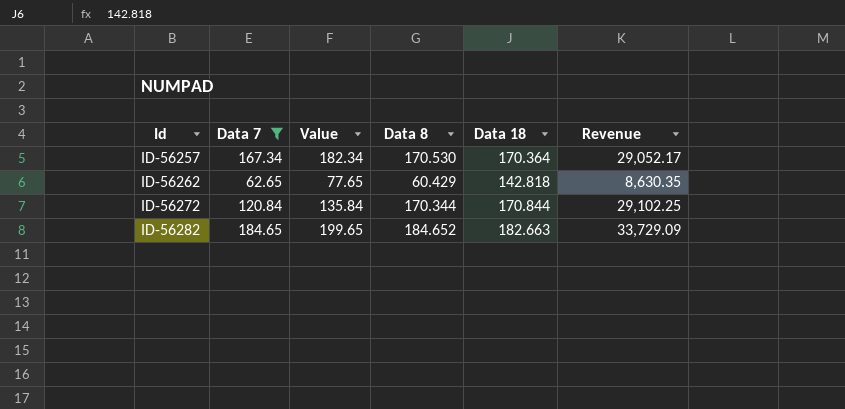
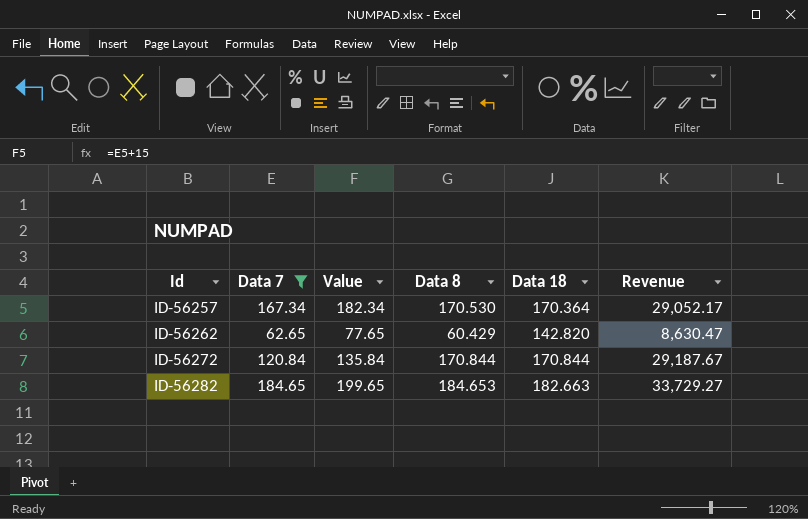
ID-56262 | Data 18: 142.818 -> 142.820
ID-56262 | Revenue: 8,630.35 -> 8,630.47
ID-56272 | Data 8: 170.344 -> 170.844
ID-56272 | Revenue: 29,102.25 -> 29,187.67
ID-56282 | Data 8: 184.652 -> 184.653
ID-56282 | Revenue: 33,729.09 -> 33,729.27

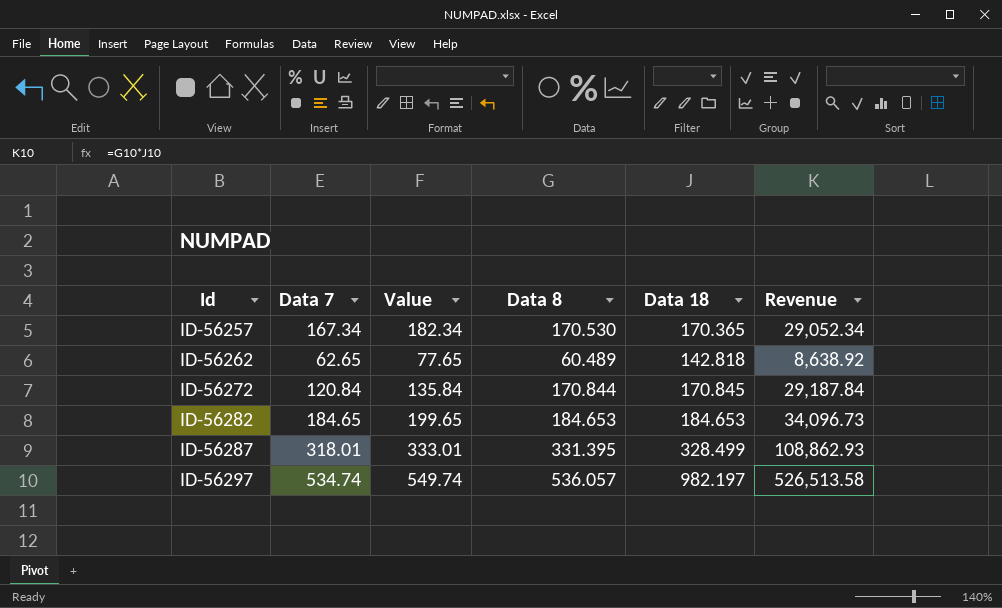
filter: Data 7 <= 184.65 -> none
ID-56257 | Data 18: 170.364 -> 170.365
ID-56257 | Revenue: 29,052.17 -> 29,052.34
ID-56262 | Data 8: 60.429 -> 60.489
ID-56262 | Data 18: 142.820 -> 142.818
ID-56262 | Revenue: 8,630.47 -> 8,638.92
ID-56272 | Data 18: 170.844 -> 170.845
ID-56272 | Revenue: 29,187.67 -> 29,187.84
ID-56282 | Data 18: 182.663 -> 184.653
ID-56282 | Revenue: 33,729.27 -> 34,096.73

